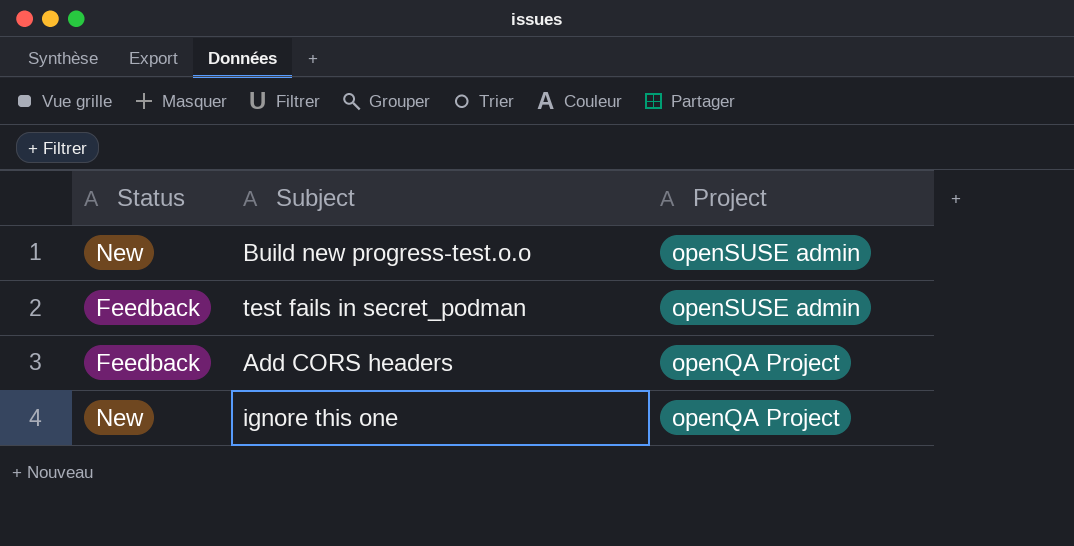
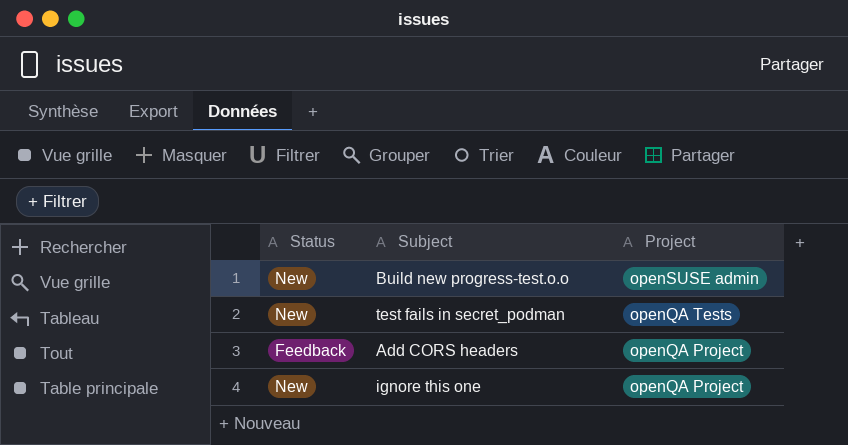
test fails in secret_podman | Status: Feedback -> New
test fails in secret_podman | Project: openSUSE admin -> openQA Tests

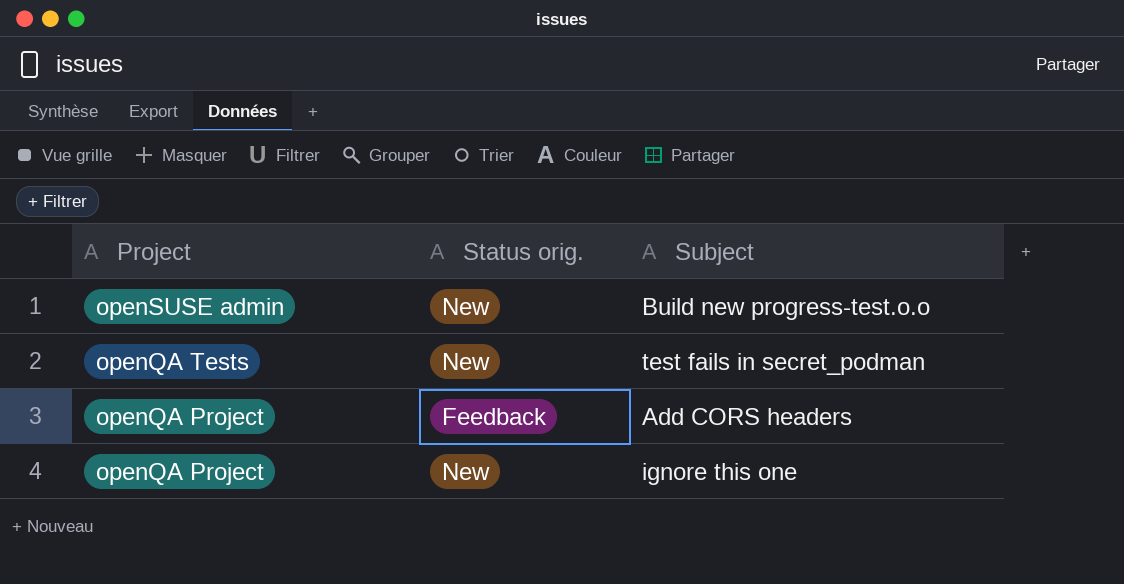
column Project | position: 3 -> 1
column name: Status -> Status orig.

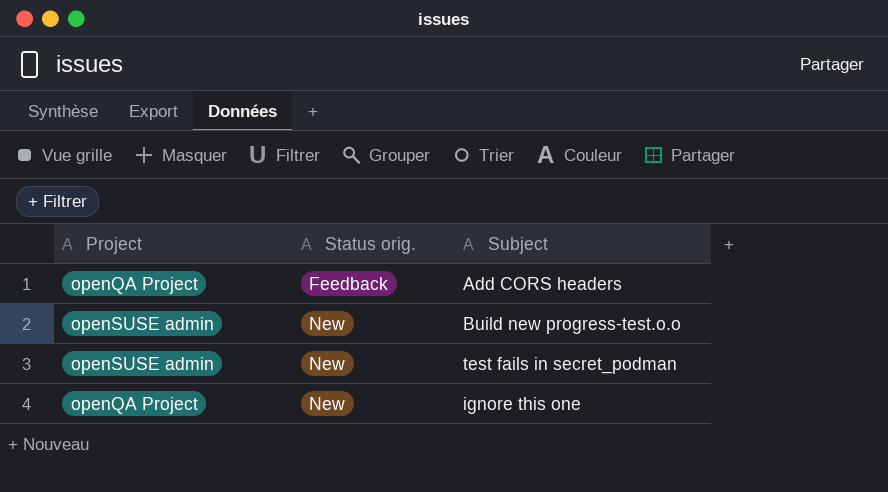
row order: Project descending -> Status orig. ascending
test fails in secret_podman | Project: openQA Tests -> openSUSE admin

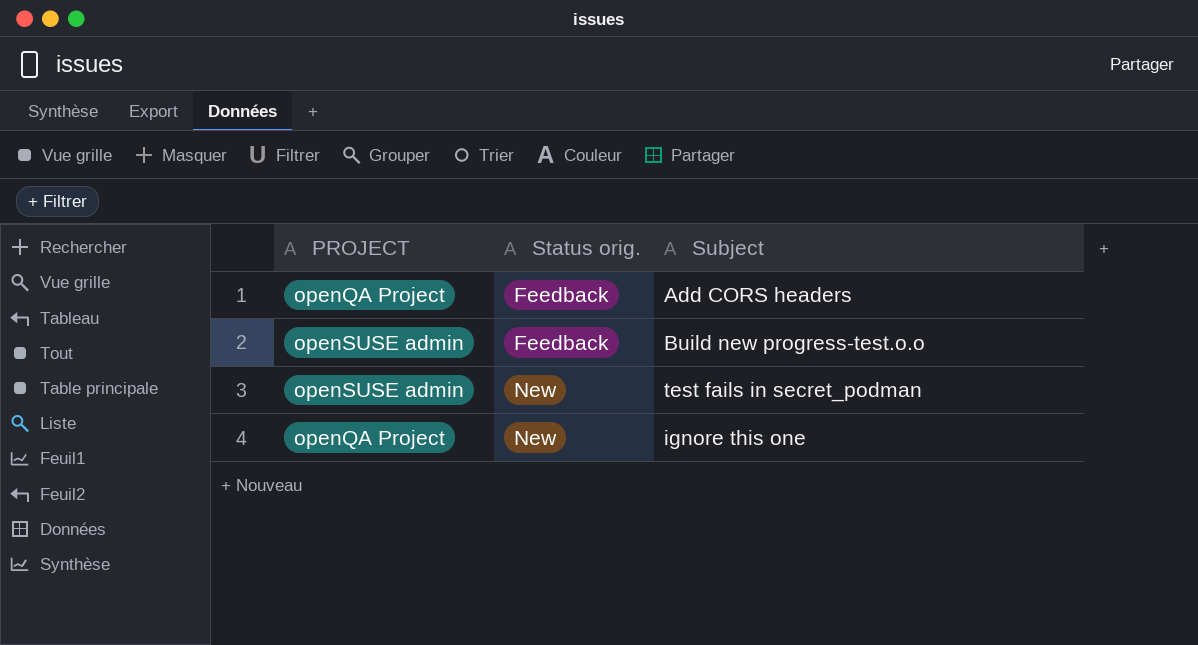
column name: Project -> PROJECT
Build new progress-test.o.o | Status orig.: New -> Feedback

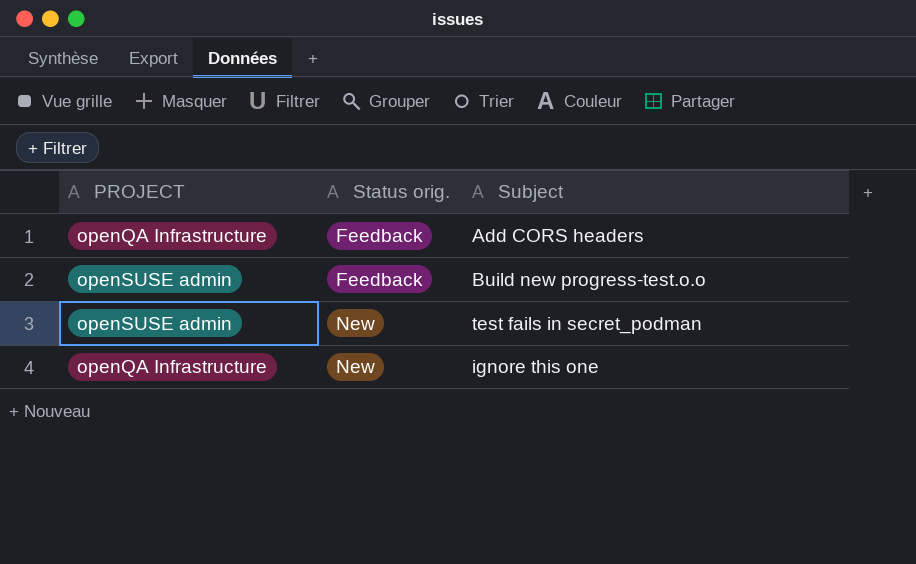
Add CORS headers | PROJECT: openQA Project -> openQA Infrastructure
ignore this one | PROJECT: openQA Project -> openQA Infrastructure

